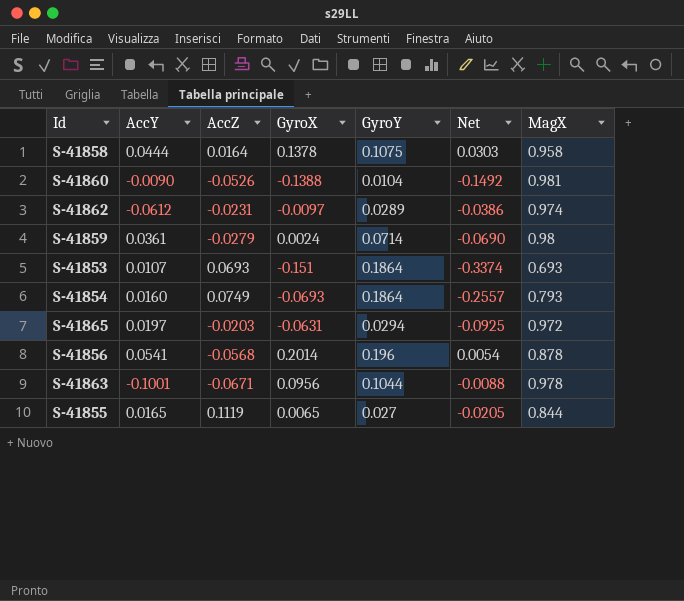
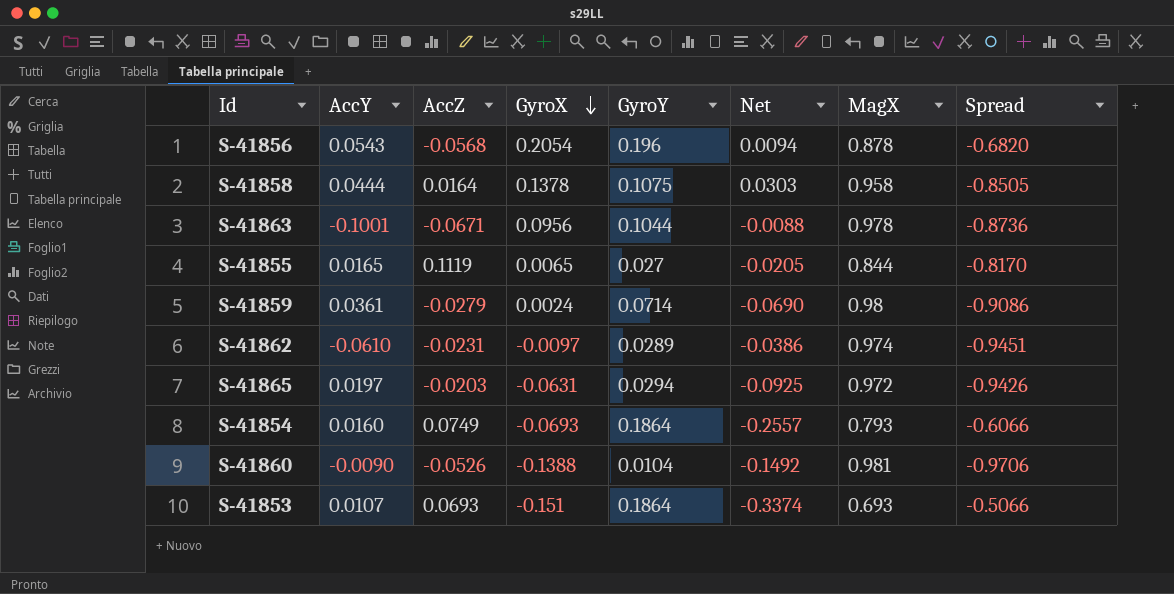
row order: none -> GyroX descending
column Spread | formula: none -> [GyroY] - [MagX]
S-41856 | AccY: 0.0541 -> 0.0543
S-41856 | GyroX: 0.2014 -> 0.2054
S-41856 | Net: 0.0054 -> 0.0094
S-41862 | AccY: -0.0612 -> -0.0610

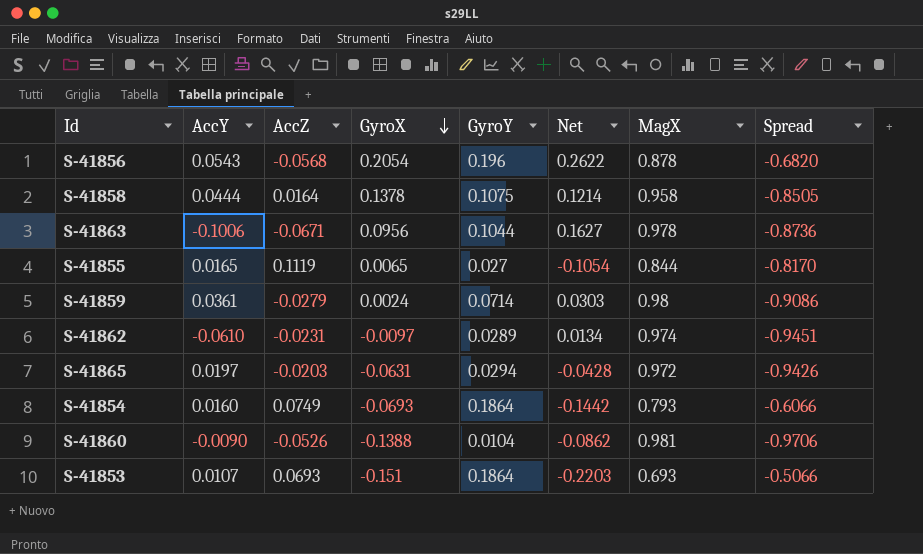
column Net | formula: [GyroX] - [GyroY] -> [GyroX] - [AccZ]
S-41863 | AccY: -0.1001 -> -0.1006

